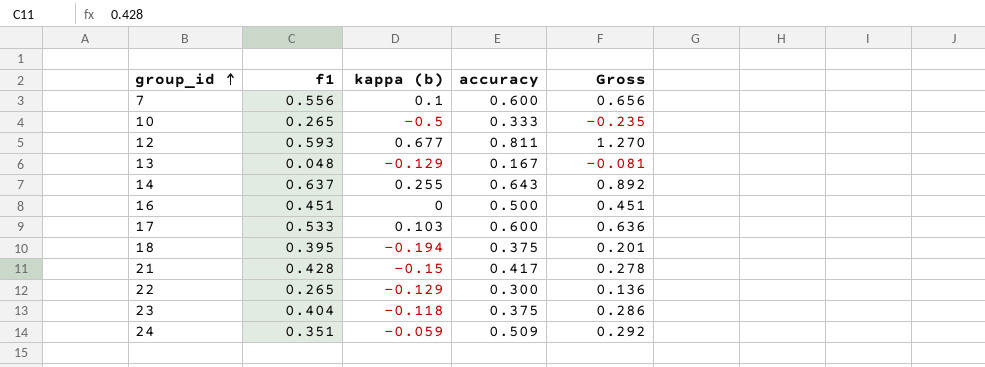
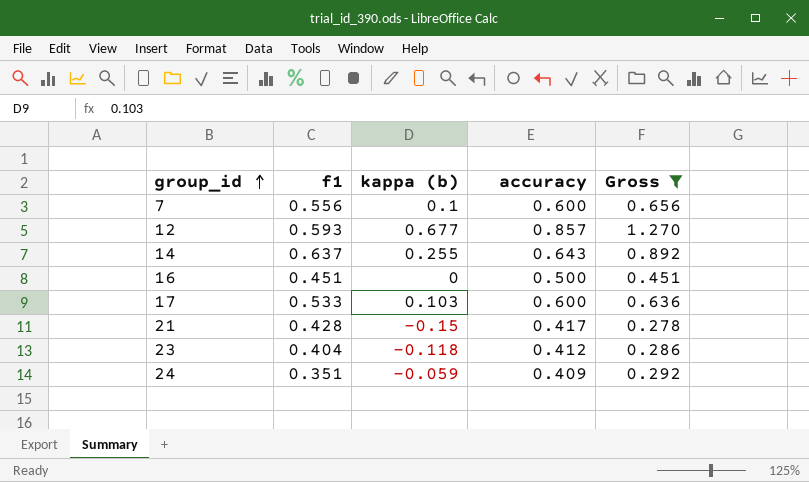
filter: none -> Gross >= 0.278
12 | accuracy: 0.811 -> 0.857
23 | accuracy: 0.375 -> 0.412
24 | accuracy: 0.509 -> 0.409

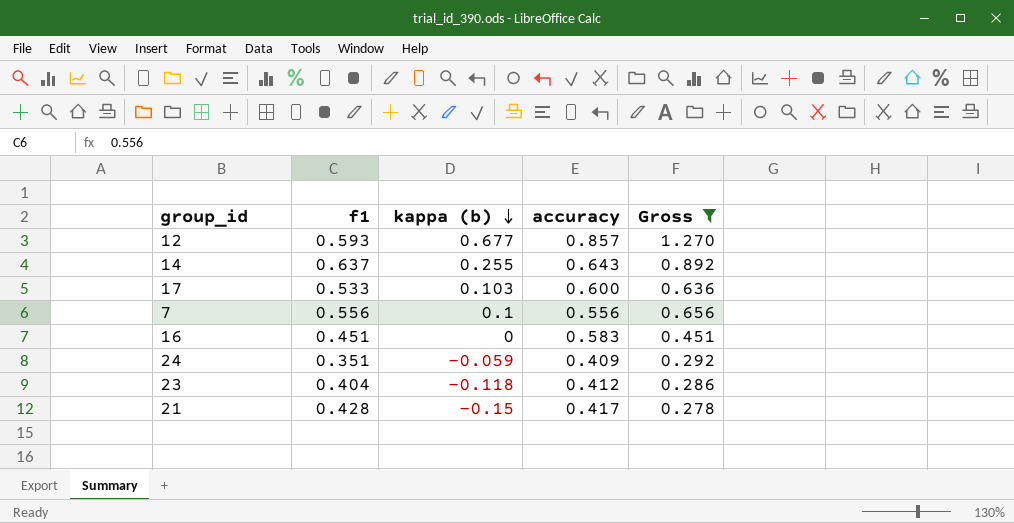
row order: group_id ascending -> kappa (b) descending
7 | accuracy: 0.600 -> 0.556
16 | accuracy: 0.500 -> 0.583

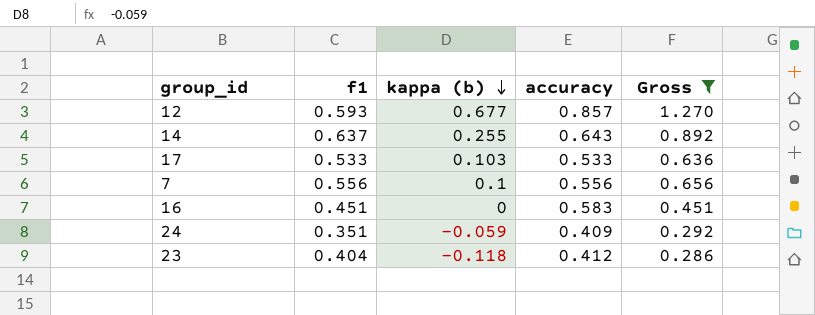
row 21: 0.428 | -0.15 | 0.417 | 0.278 -> none
17 | accuracy: 0.600 -> 0.533

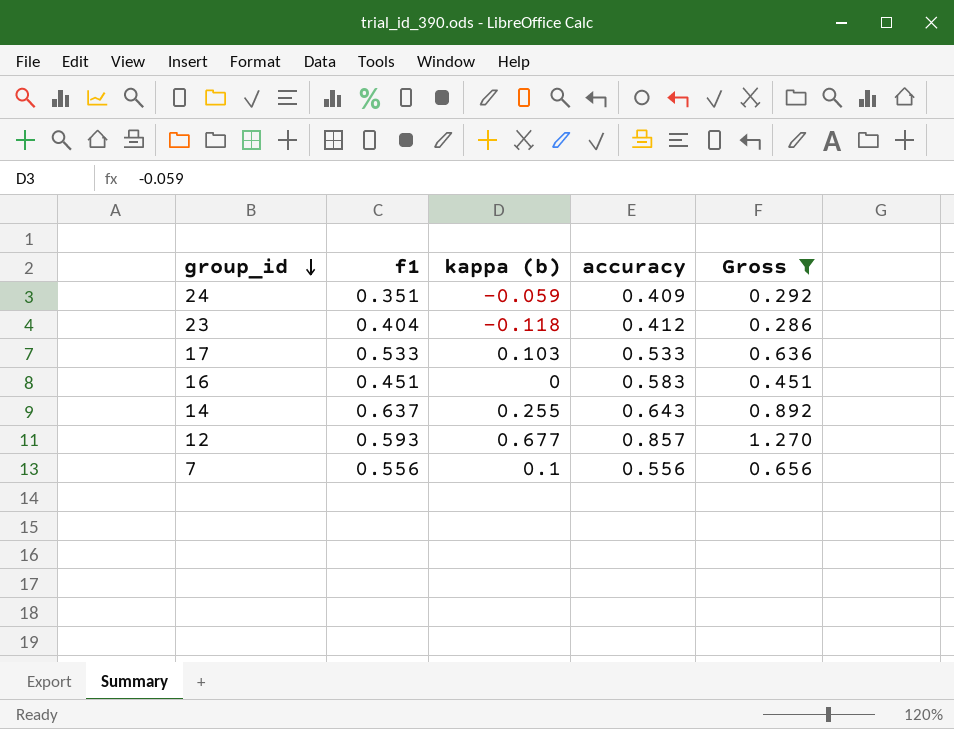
row order: kappa (b) descending -> group_id descending

